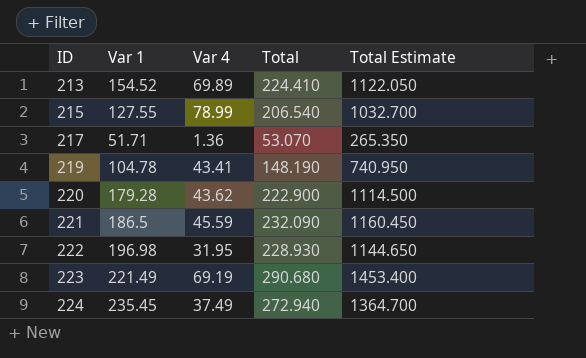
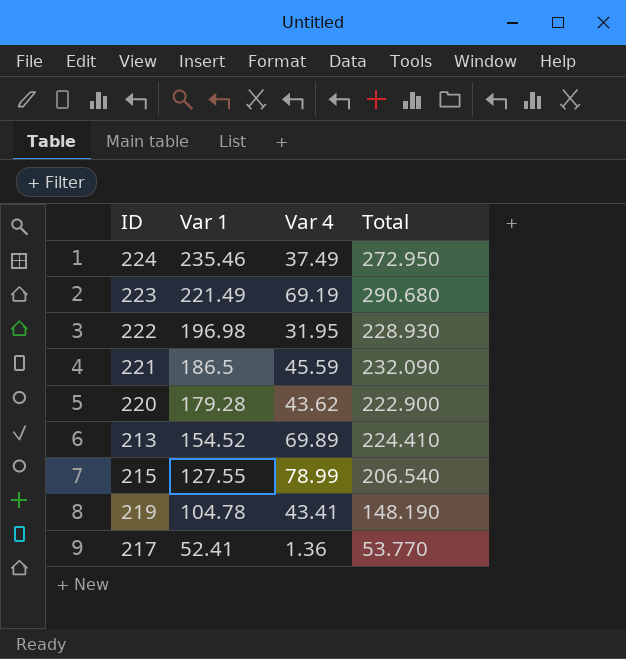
row order: ID ascending -> Var 1 descending
column Total Estimate | formula: [Total] * 5 -> none
224 | Var 1: 235.45 -> 235.46
224 | Total: 272.940 -> 272.950
217 | Var 1: 51.71 -> 52.41
217 | Total: 53.070 -> 53.770

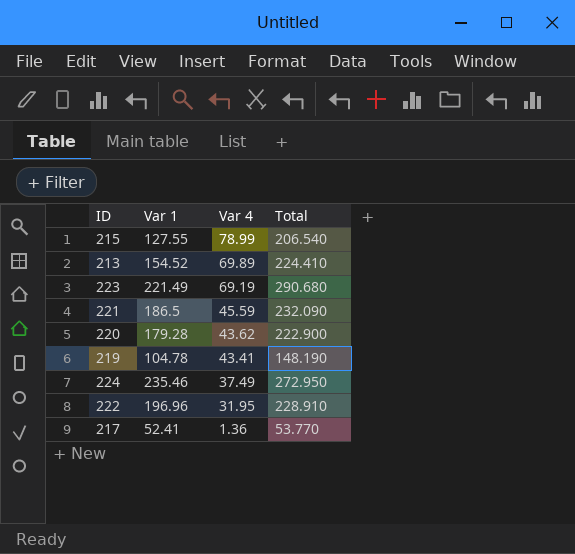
row order: Var 1 descending -> Var 4 descending
222 | Var 1: 196.98 -> 196.96
222 | Total: 228.930 -> 228.910

